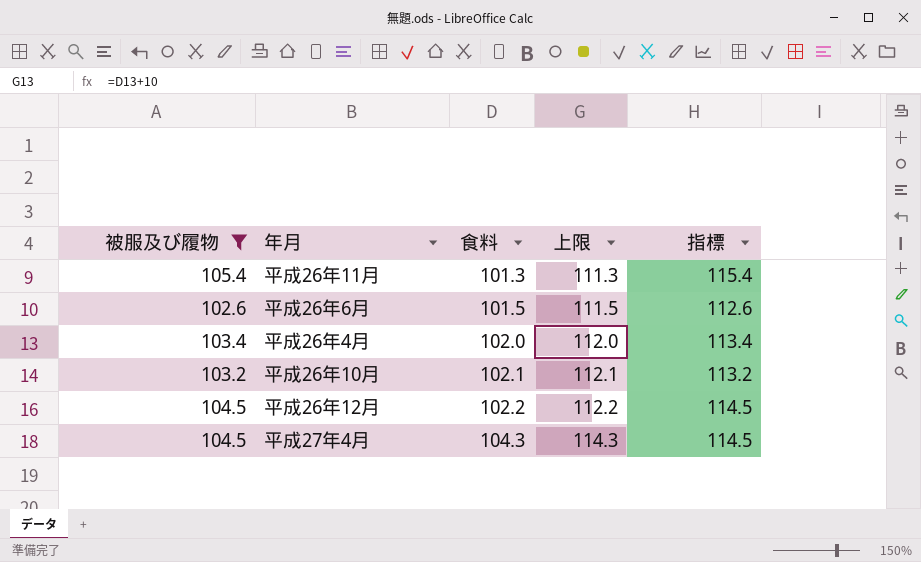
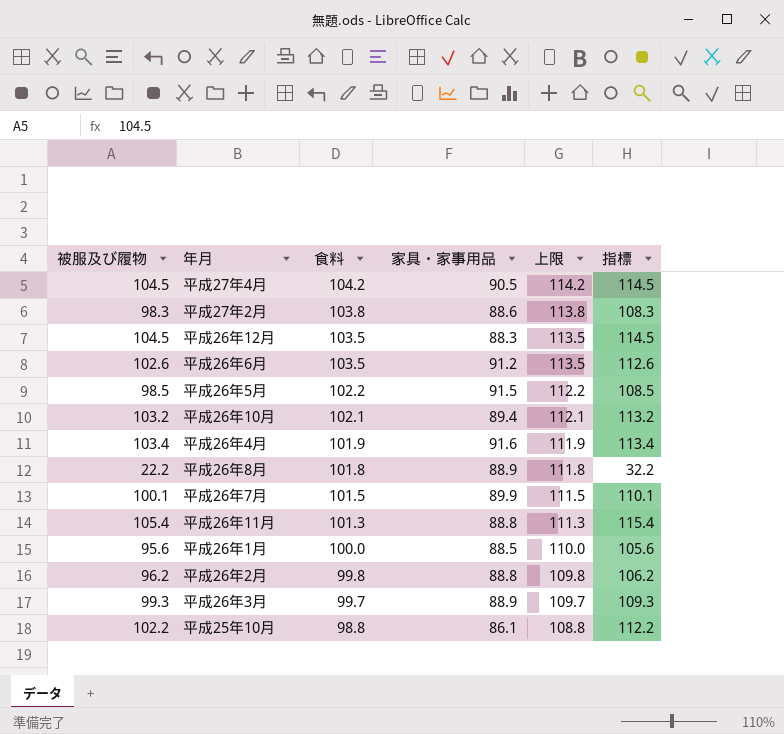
filter: 被服及び履物 >= 102.6 -> none
row order: 食料 ascending -> 食料 descending
column 家具・家事用品 | position: none -> 4
平成27年4月 | 食料: 104.3 -> 104.2
平成27年4月 | 上限: 114.3 -> 114.2
平成26年12月 | 食料: 102.2 -> 103.5
平成26年12月 | 上限: 112.2 -> 113.5
平成26年6月 | 食料: 101.5 -> 103.5
平成26年6月 | 上限: 111.5 -> 113.5
平成26年4月 | 食料: 102.0 -> 101.9
平成26年4月 | 上限: 112.0 -> 111.9

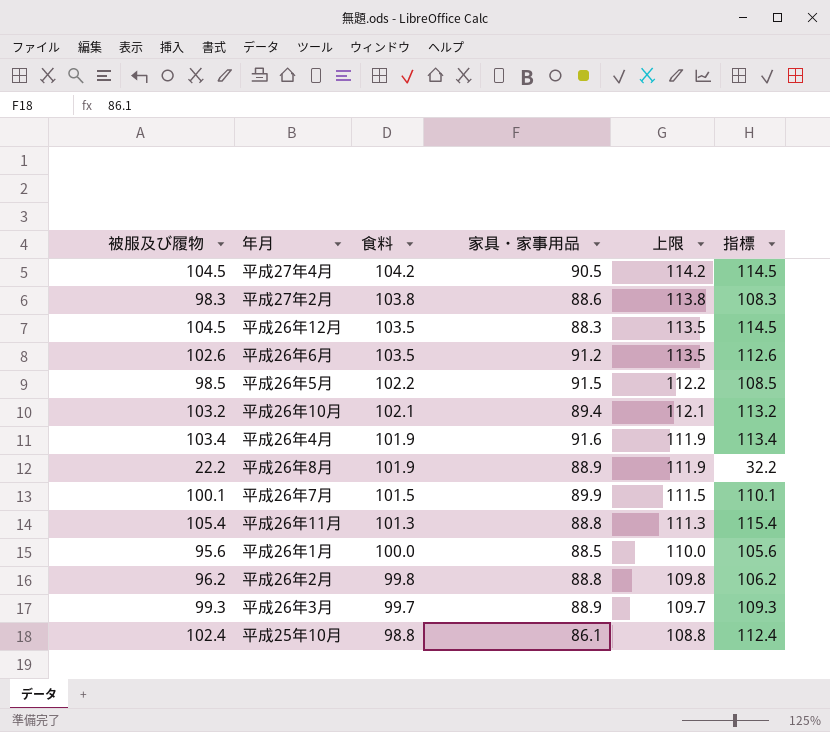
平成26年8月 | 食料: 101.8 -> 101.9
平成26年8月 | 上限: 111.8 -> 111.9
平成25年10月 | 被服及び履物: 102.2 -> 102.4
平成25年10月 | 指標: 112.2 -> 112.4

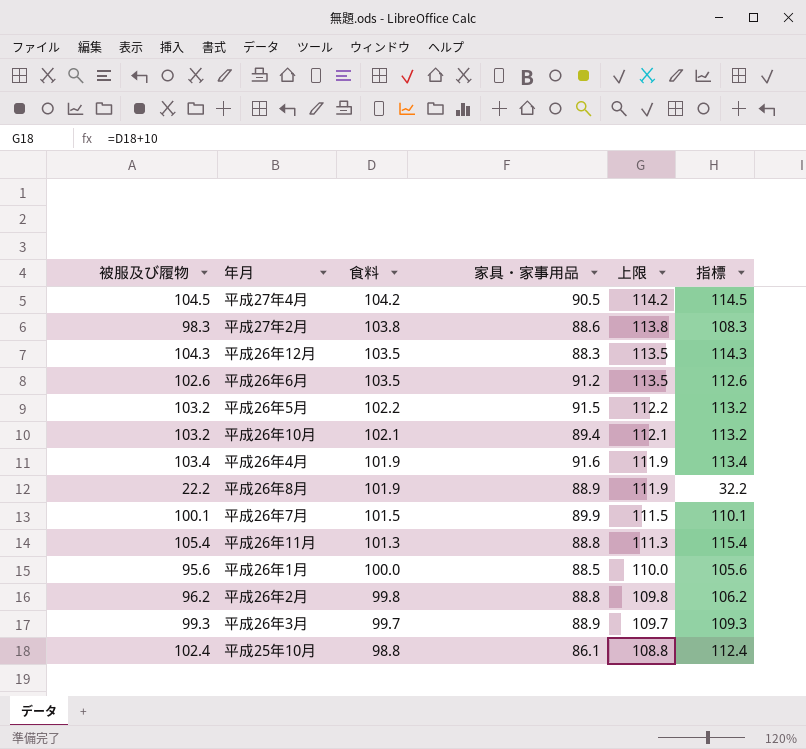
平成26年12月 | 被服及び履物: 104.5 -> 104.3
平成26年12月 | 指標: 114.5 -> 114.3
平成26年5月 | 被服及び履物: 98.5 -> 103.2
平成26年5月 | 指標: 108.5 -> 113.2

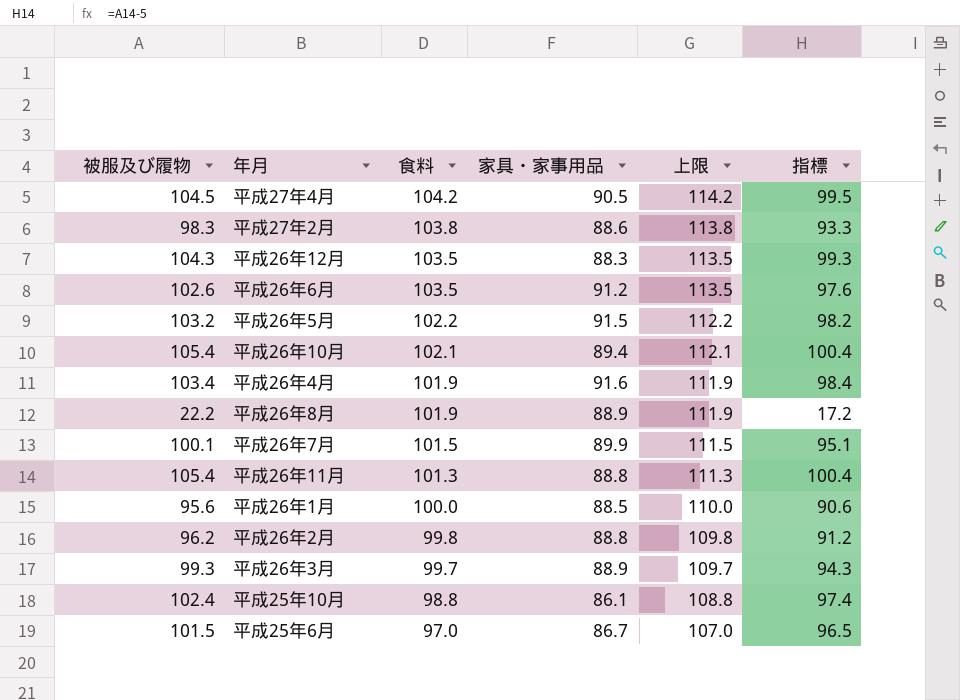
column 指標 | formula: [被服及び履物] + 10 -> [被服及び履物] - 5
平成26年10月 | 被服及び履物: 103.2 -> 105.4
row 平成25年6月: none -> 101.5 | 97.0 | 86.7 | 107.0 | 96.5

